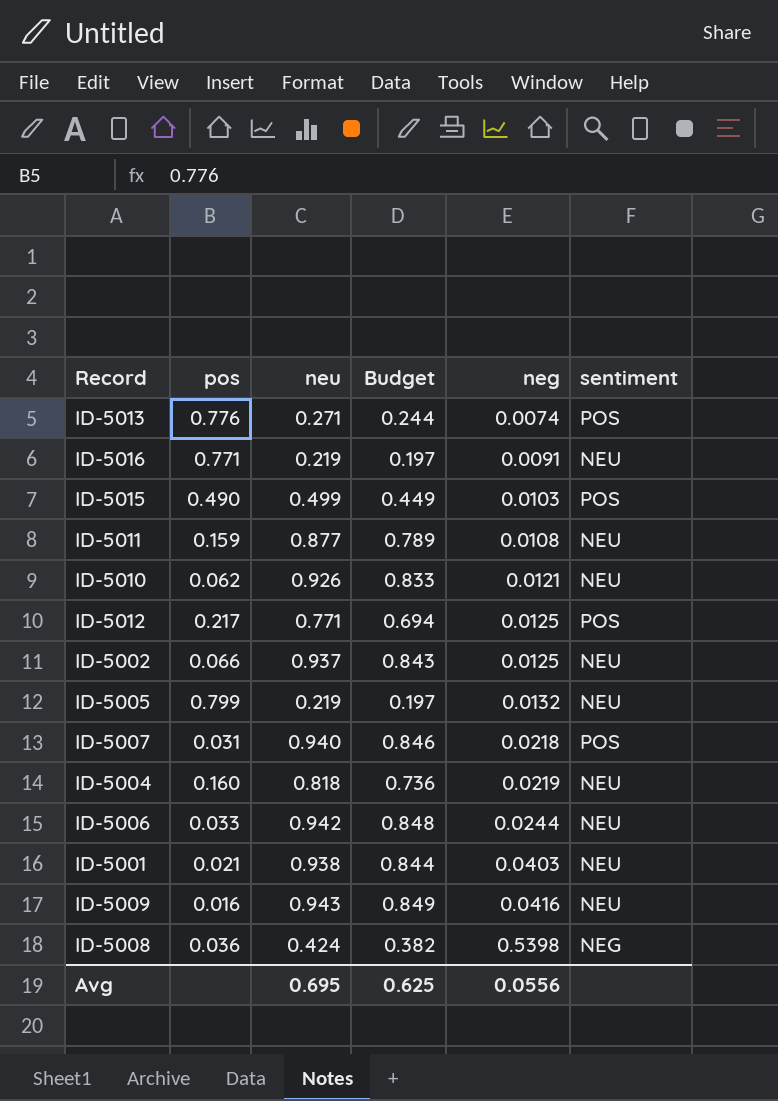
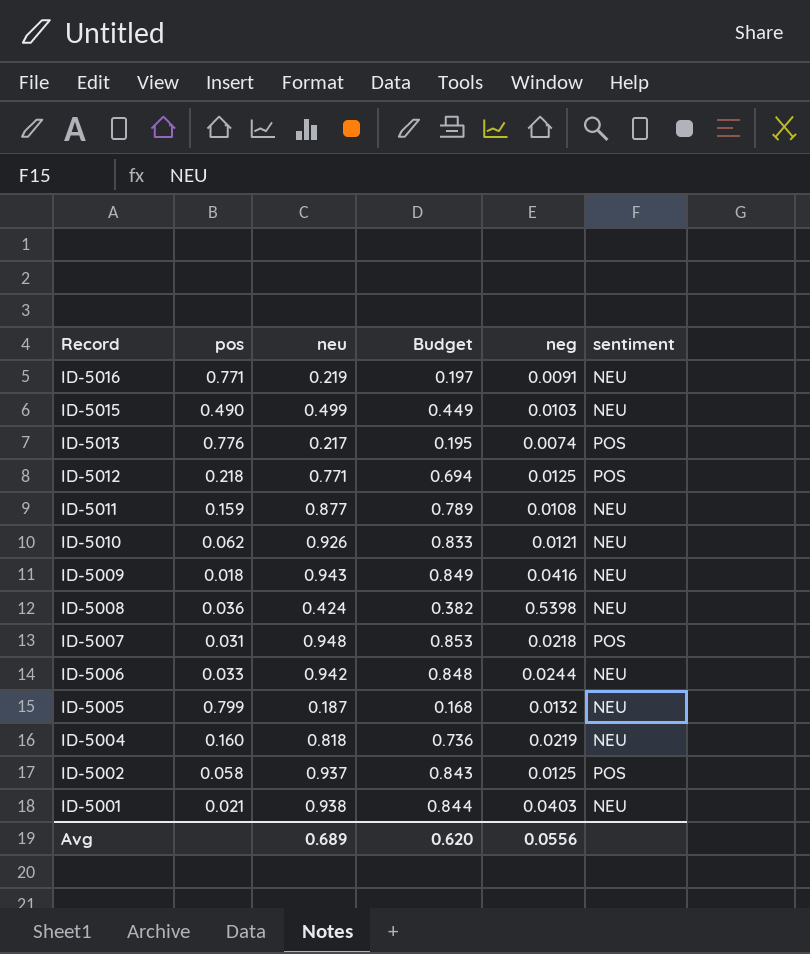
row order: neg ascending -> Record descending
ID-5015 | sentiment: POS -> NEU
ID-5013 | neu: 0.271 -> 0.217
ID-5013 | Budget: 0.244 -> 0.195
ID-5012 | pos: 0.217 -> 0.218
ID-5009 | pos: 0.016 -> 0.018
ID-5008 | sentiment: NEG -> NEU
ID-5007 | neu: 0.940 -> 0.948
ID-5007 | Budget: 0.846 -> 0.853
ID-5005 | neu: 0.219 -> 0.187
ID-5005 | Budget: 0.197 -> 0.168
ID-5002 | pos: 0.066 -> 0.058
ID-5002 | sentiment: NEU -> POS
Avg | neu: 0.695 -> 0.689
Avg | Budget: 0.625 -> 0.620

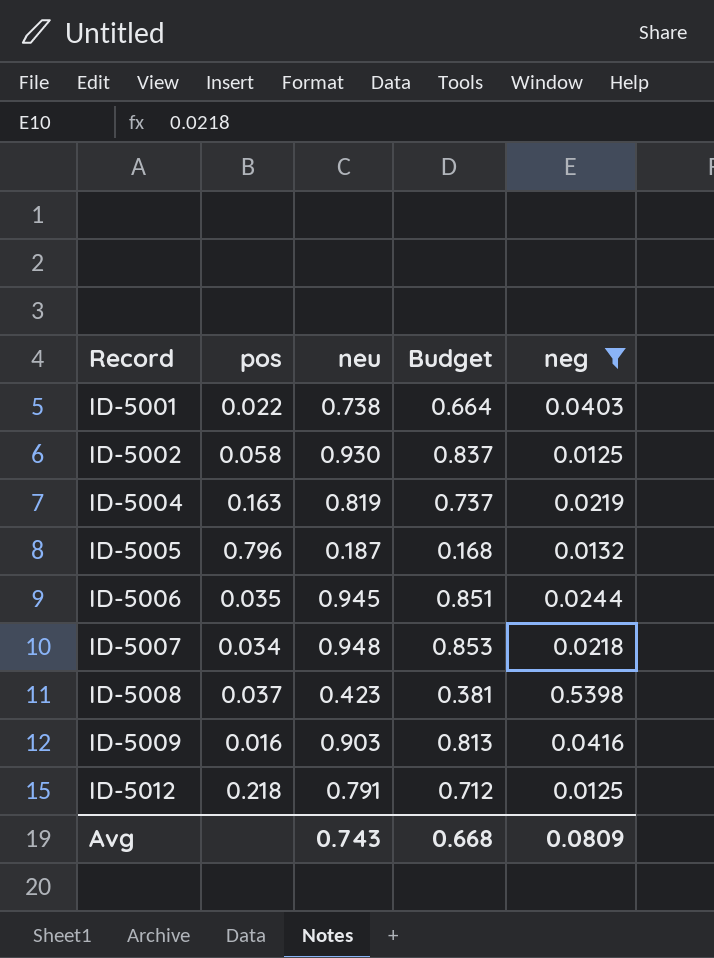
filter: none -> neg >= 0.0125
row order: Record descending -> Record ascending
column sentiment | position: 6 -> none
ID-5001 | pos: 0.021 -> 0.022
ID-5001 | neu: 0.938 -> 0.738
ID-5001 | Budget: 0.844 -> 0.664
ID-5002 | neu: 0.937 -> 0.930
ID-5002 | Budget: 0.843 -> 0.837
ID-5004 | pos: 0.160 -> 0.163
ID-5004 | neu: 0.818 -> 0.819
ID-5004 | Budget: 0.736 -> 0.737
ID-5005 | pos: 0.799 -> 0.796
ID-5006 | pos: 0.033 -> 0.035
ID-5006 | neu: 0.942 -> 0.945
ID-5006 | Budget: 0.848 -> 0.851
ID-5007 | pos: 0.031 -> 0.034
ID-5008 | pos: 0.036 -> 0.037
ID-5008 | neu: 0.424 -> 0.423
ID-5008 | Budget: 0.382 -> 0.381
ID-5009 | pos: 0.018 -> 0.016
ID-5009 | neu: 0.943 -> 0.903
ID-5009 | Budget: 0.849 -> 0.813
ID-5012 | neu: 0.771 -> 0.791
ID-5012 | Budget: 0.694 -> 0.712
Avg | neu: 0.689 -> 0.743
Avg | Budget: 0.620 -> 0.668
Avg | neg: 0.0556 -> 0.0809

